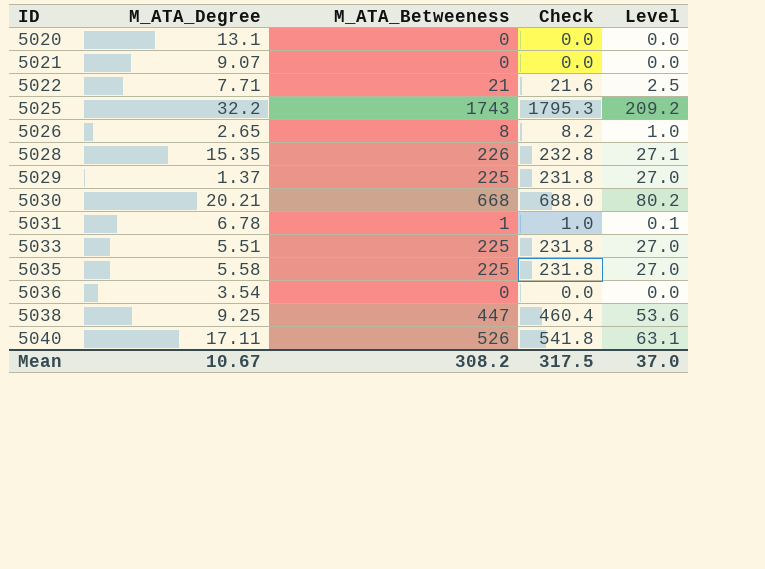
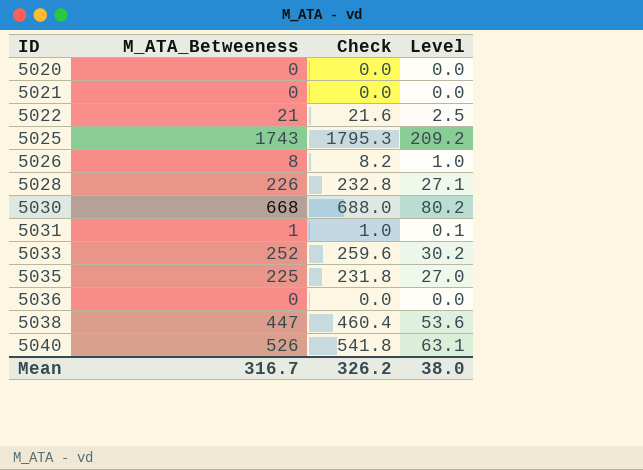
column M_ATA_Degree | position: 2 -> none
row 5029: 1.37 | 225 | 231.8 | 27.0 -> none
5033 | M_ATA_Betweeness: 225 -> 252
5033 | Check: 231.8 -> 259.6
5033 | Level: 27.0 -> 30.2
Mean | M_ATA_Betweeness: 308.2 -> 316.7
Mean | Check: 317.5 -> 326.2
Mean | Level: 37.0 -> 38.0

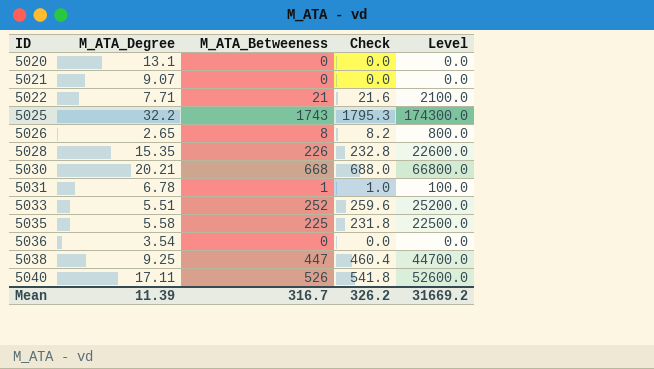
column M_ATA_Degree | position: none -> 2
column Level | formula: [M_ATA_Betweeness] * 0.12 -> [M_ATA_Betweeness] * 100
Mean | Level: 38.0 -> 31669.2

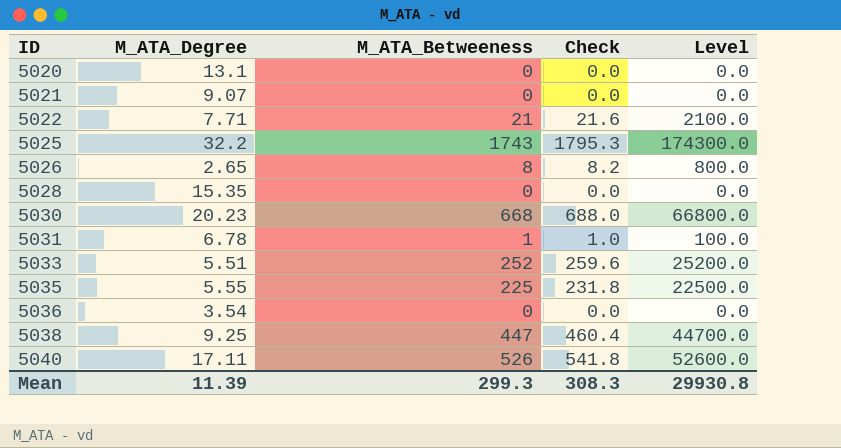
5028 | M_ATA_Betweeness: 226 -> 0
5028 | Check: 232.8 -> 0.0
5028 | Level: 22600.0 -> 0.0
5030 | M_ATA_Degree: 20.21 -> 20.23
5035 | M_ATA_Degree: 5.58 -> 5.55
Mean | M_ATA_Betweeness: 316.7 -> 299.3
Mean | Check: 326.2 -> 308.3
Mean | Level: 31669.2 -> 29930.8

